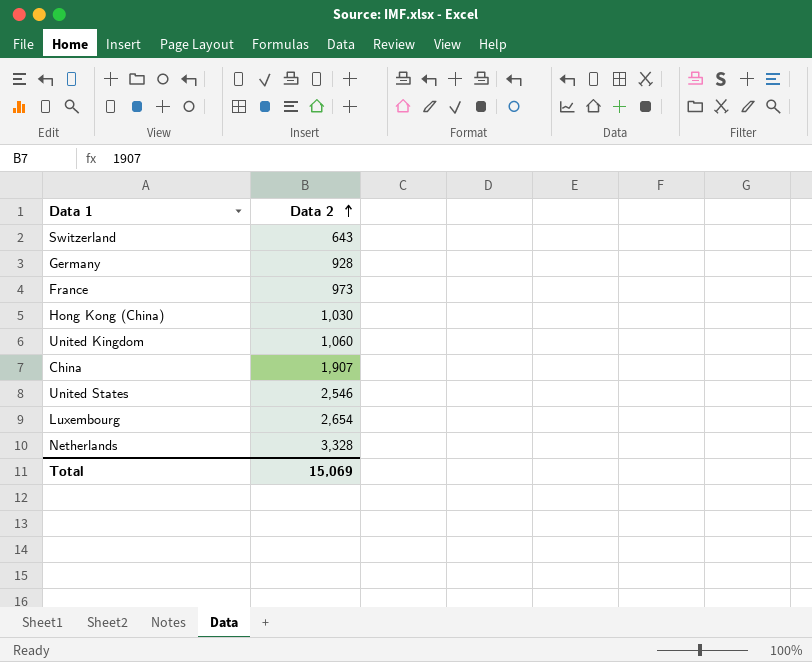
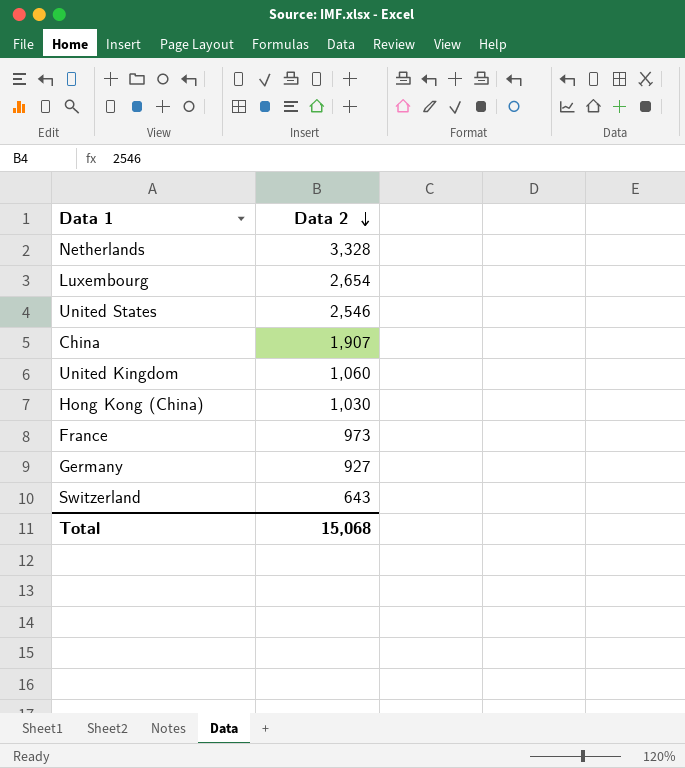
row order: Data 2 ascending -> Data 2 descending
Germany | Data 2: 928 -> 927
Total | Data 2: 15,069 -> 15,068

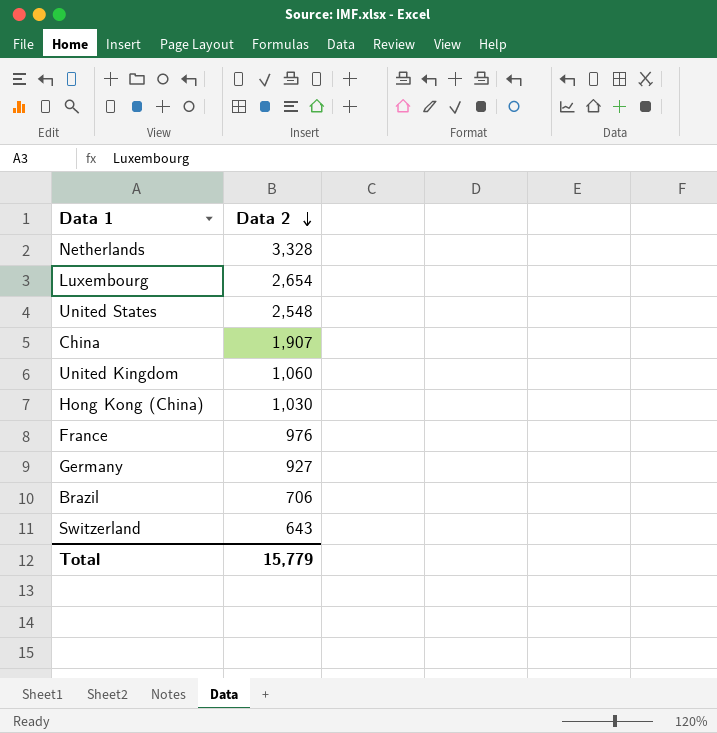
United States | Data 2: 2,546 -> 2,548
France | Data 2: 973 -> 976
row Brazil: none -> 706
Total | Data 2: 15,068 -> 15,779

